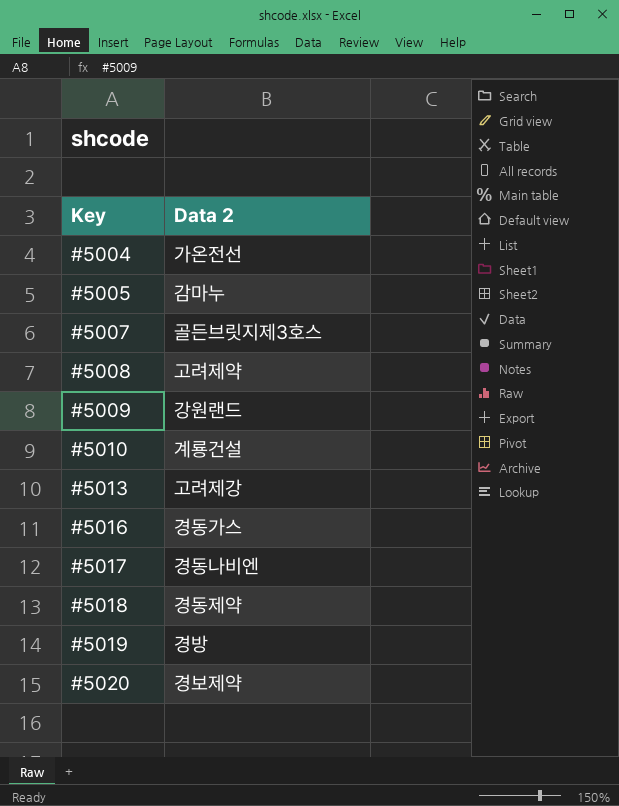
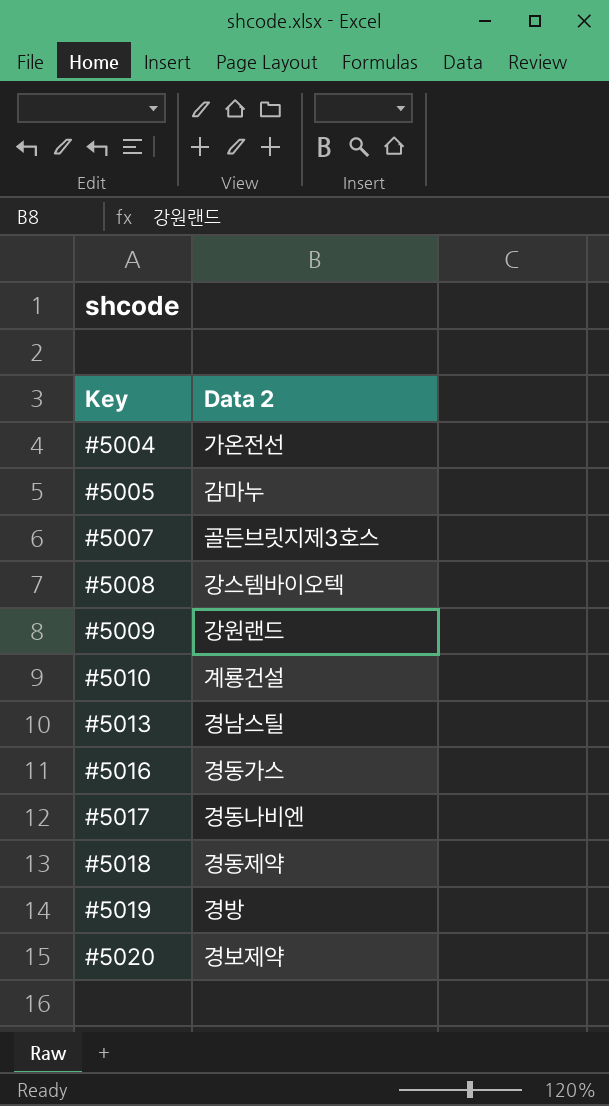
#5008 | Data 2: 고려제약 -> 강스템바이오텍
#5013 | Data 2: 고려제강 -> 경남스틸

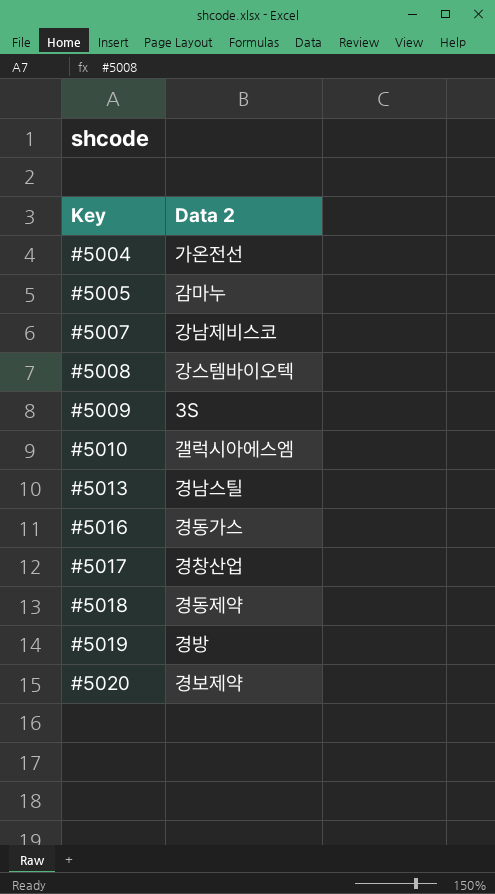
#5007 | Data 2: 골든브릿지제3호스 -> 강남제비스코
#5009 | Data 2: 강원랜드 -> 3S
#5010 | Data 2: 계룡건설 -> 갤럭시아에스엠
#5017 | Data 2: 경동나비엔 -> 경창산업

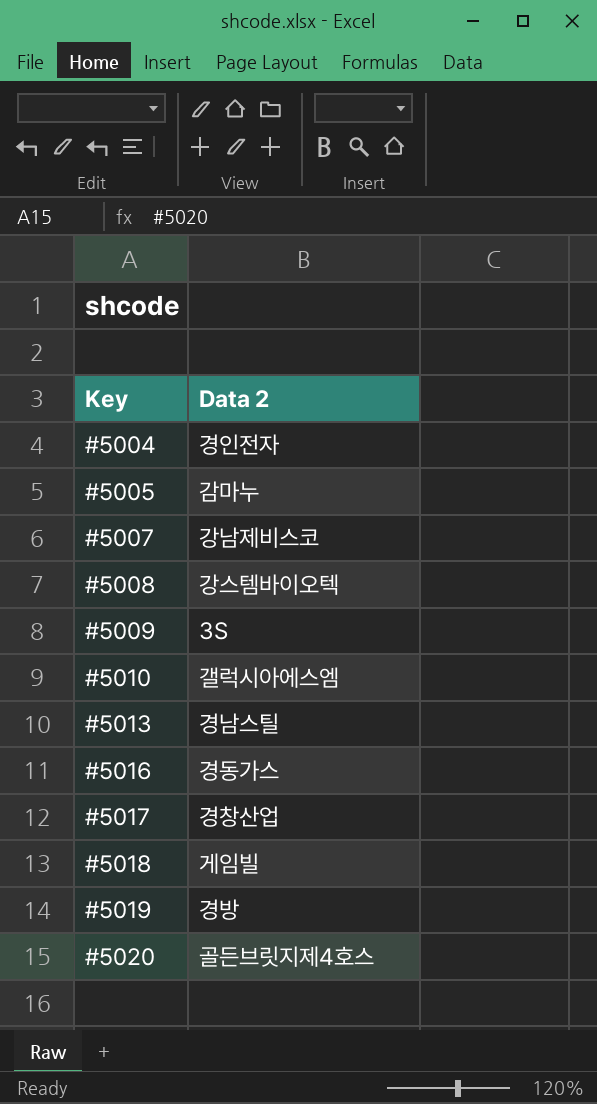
#5004 | Data 2: 가온전선 -> 경인전자
#5018 | Data 2: 경동제약 -> 게임빌
#5020 | Data 2: 경보제약 -> 골든브릿지제4호스

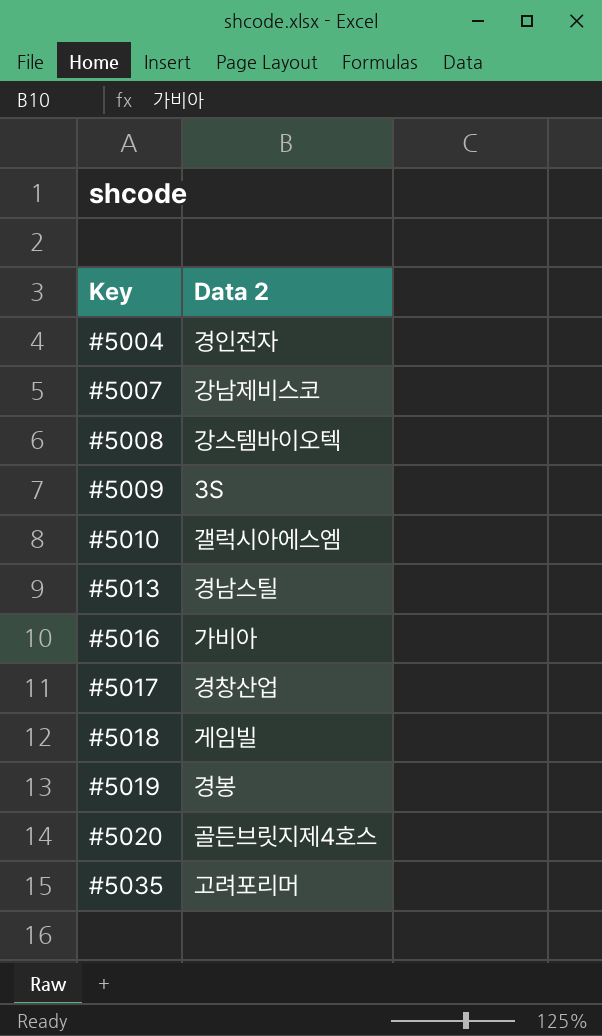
row #5005: 감마누 -> none
#5016 | Data 2: 경동가스 -> 가비아
#5019 | Data 2: 경방 -> 경봉
row #5035: none -> 고려포리머

